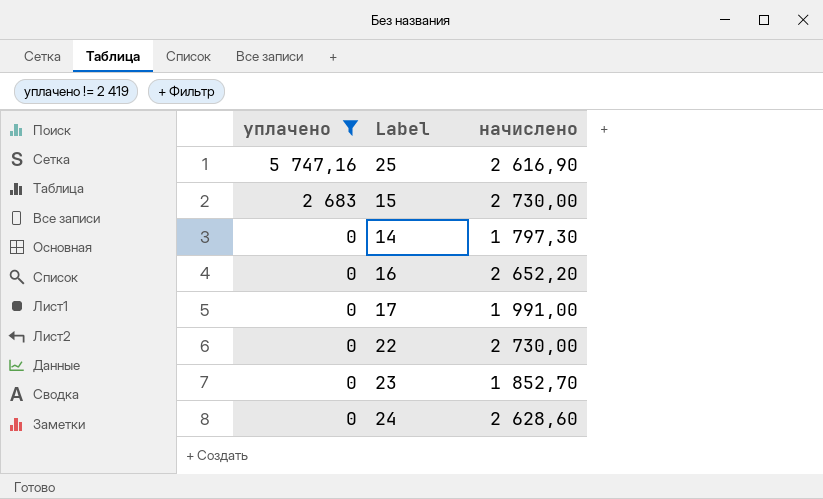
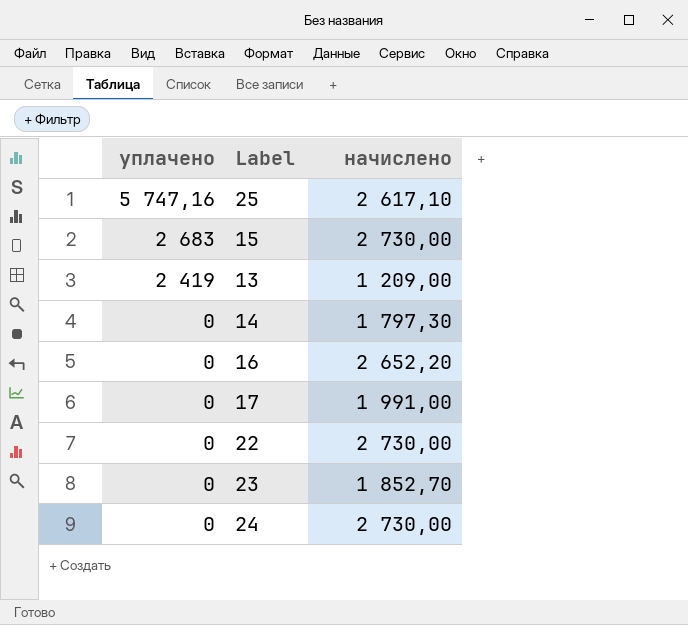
filter: уплачено != 2 419 -> none
25 | начислено: 2 616,90 -> 2 617,10
24 | начислено: 2 628,60 -> 2 730,00

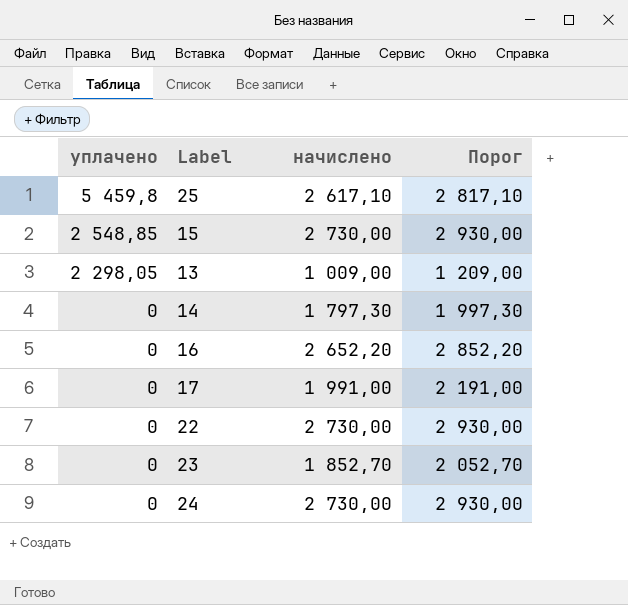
column Порог | formula: none -> [начислено] + 200
25 | уплачено: 5 747,16 -> 5 459,8
15 | уплачено: 2 683 -> 2 548,85
13 | уплачено: 2 419 -> 2 298,05
13 | начислено: 1 209,00 -> 1 009,00

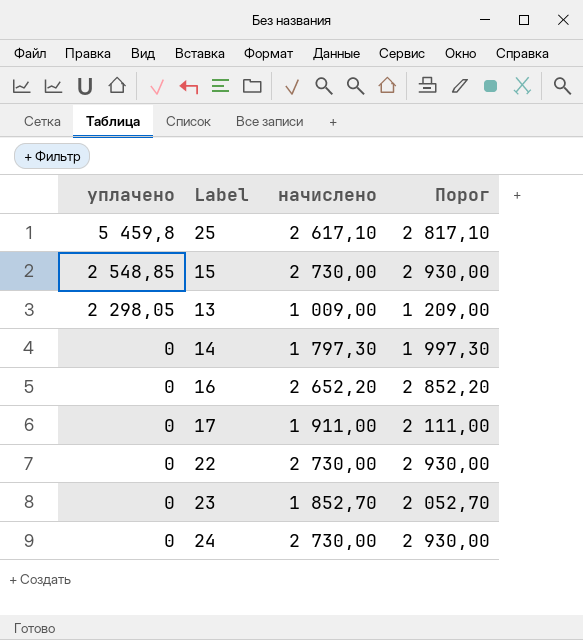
17 | начислено: 1 991,00 -> 1 911,00
17 | Порог: 2 191,00 -> 2 111,00

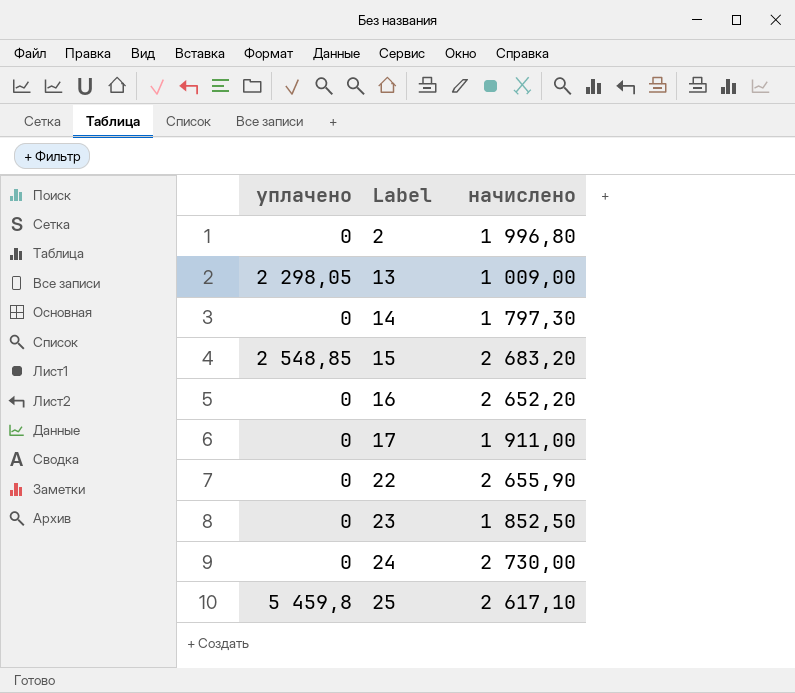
row order: уплачено descending -> Label ascending
column Порог | formula: [начислено] + 200 -> none
row 2: none -> 0 | 1 996,80
15 | начислено: 2 730,00 -> 2 683,20
22 | начислено: 2 730,00 -> 2 655,90
23 | начислено: 1 852,70 -> 1 852,50

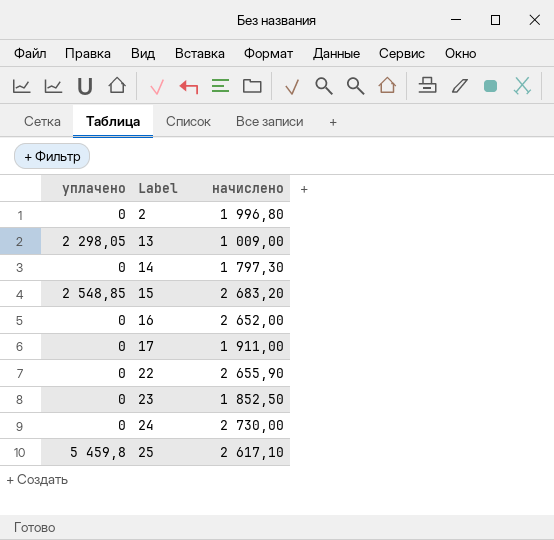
16 | начислено: 2 652,20 -> 2 652,00

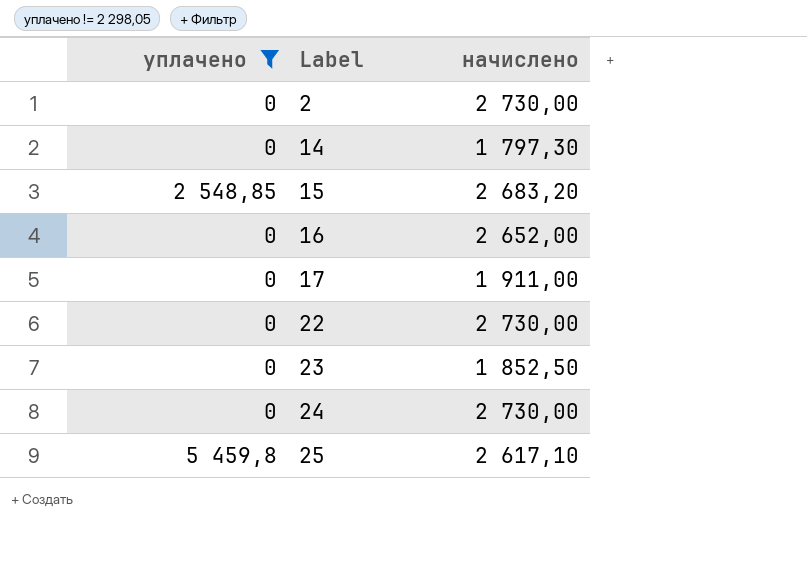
filter: none -> уплачено != 2 298,05
2 | начислено: 1 996,80 -> 2 730,00
22 | начислено: 2 655,90 -> 2 730,00

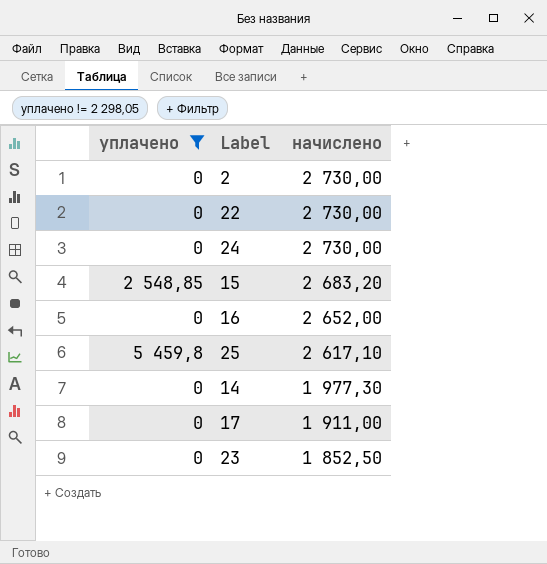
row order: Label ascending -> начислено descending
14 | начислено: 1 797,30 -> 1 977,30

